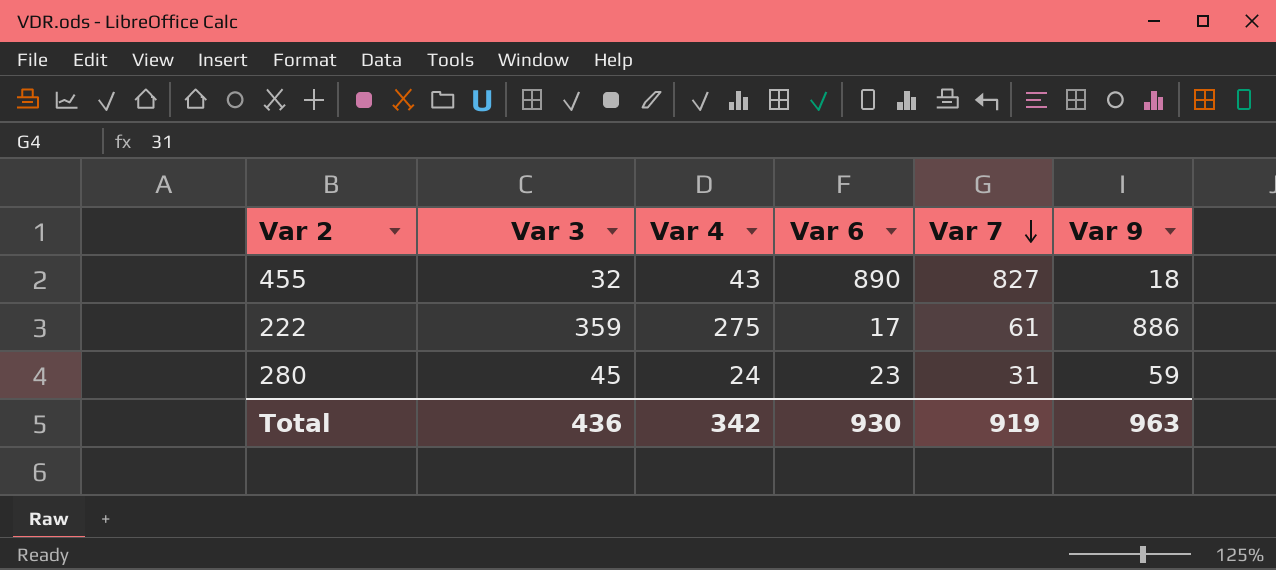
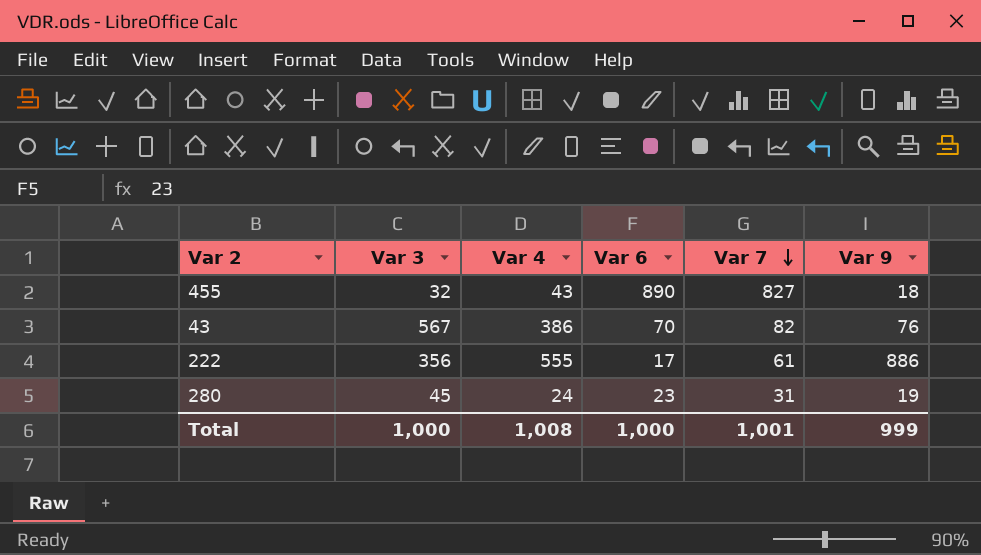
row 43: none -> 567 | 386 | 70 | 82 | 76
222 | Var 3: 359 -> 356
222 | Var 4: 275 -> 555
280 | Var 9: 59 -> 19
Total | Var 3: 436 -> 1,000
Total | Var 4: 342 -> 1,008
Total | Var 6: 930 -> 1,000
Total | Var 7: 919 -> 1,001
Total | Var 9: 963 -> 999

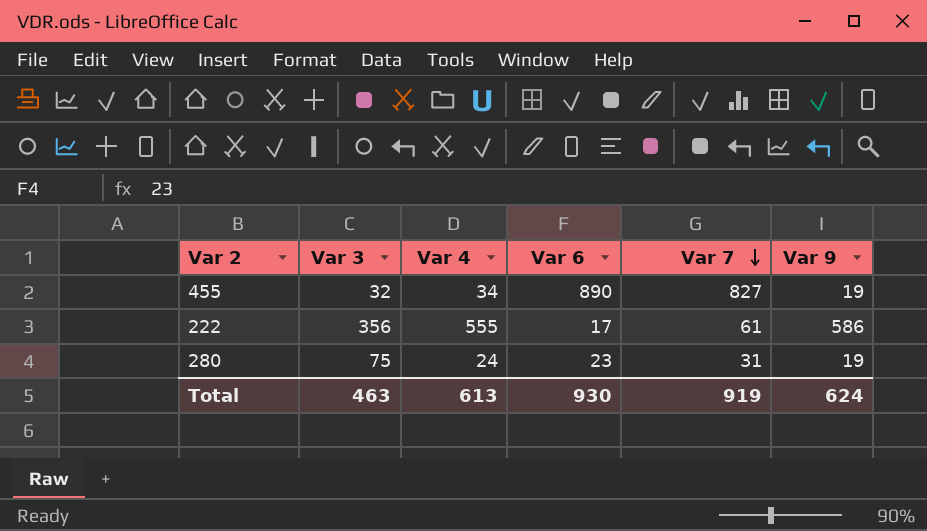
row 43: 567 | 386 | 70 | 82 | 76 -> none
455 | Var 4: 43 -> 34
455 | Var 9: 18 -> 19
222 | Var 9: 886 -> 586
280 | Var 3: 45 -> 75
Total | Var 3: 1,000 -> 463
Total | Var 4: 1,008 -> 613
Total | Var 6: 1,000 -> 930
Total | Var 7: 1,001 -> 919
Total | Var 9: 999 -> 624

